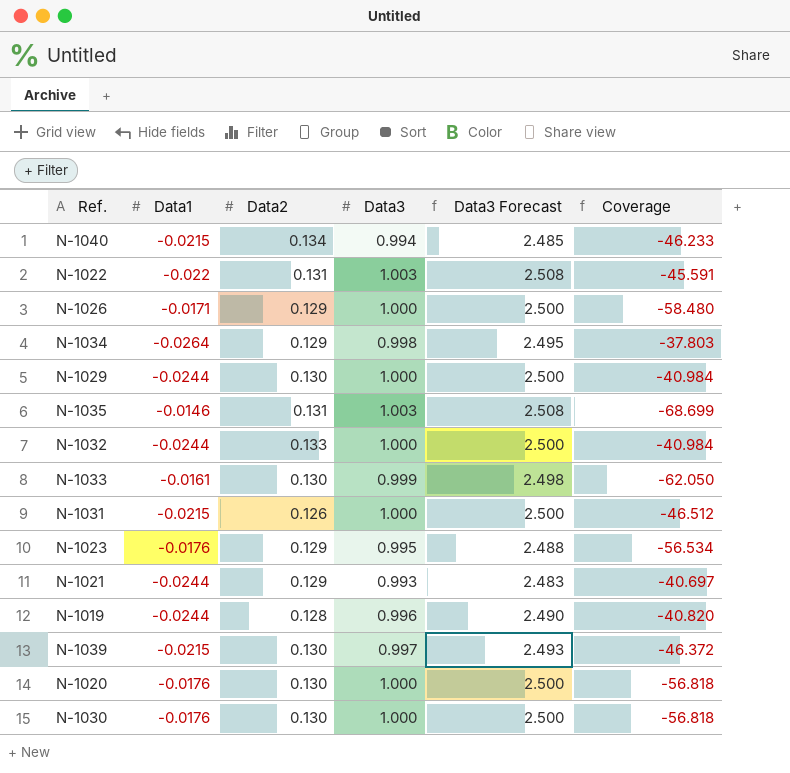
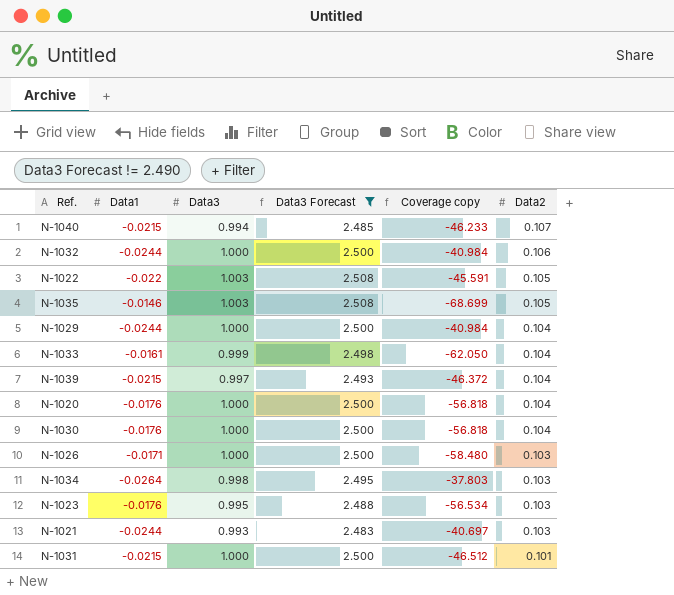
filter: none -> Data3 Forecast != 2.490
row order: none -> Data2 descending
column name: Coverage -> Coverage copy
column Data2 | position: 3 -> 6
N-1040 | Data2: 0.134 -> 0.107
N-1032 | Data2: 0.133 -> 0.106
N-1022 | Data2: 0.131 -> 0.105
N-1035 | Data2: 0.131 -> 0.105
N-1029 | Data2: 0.130 -> 0.104
N-1033 | Data2: 0.130 -> 0.104
N-1039 | Data2: 0.130 -> 0.104
N-1020 | Data2: 0.130 -> 0.104
N-1030 | Data2: 0.130 -> 0.104
N-1026 | Data2: 0.129 -> 0.103
N-1034 | Data2: 0.129 -> 0.103
N-1023 | Data2: 0.129 -> 0.103
N-1021 | Data2: 0.129 -> 0.103
N-1031 | Data2: 0.126 -> 0.101

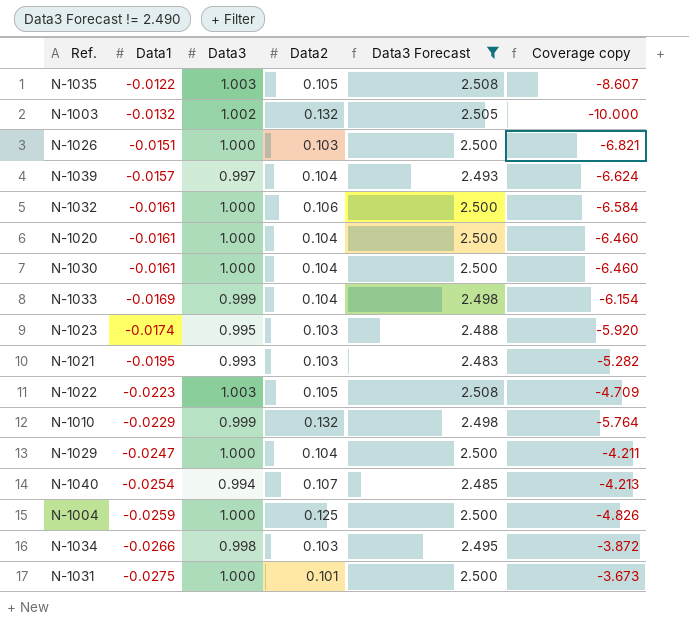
row order: Data2 descending -> Data1 descending
column Data2 | position: 6 -> 4
column Coverage copy | formula: [Data3] / [Data1] -> [Data2] / [Data1]
N-1035 | Data1: -0.0146 -> -0.0122
row N-1003: none -> -0.0132 | 1.002 | 0.132 | 2.505 | -10.000
N-1026 | Data1: -0.0171 -> -0.0151
N-1039 | Data1: -0.0215 -> -0.0157
N-1032 | Data1: -0.0244 -> -0.0161
N-1020 | Data1: -0.0176 -> -0.0161
N-1030 | Data1: -0.0176 -> -0.0161
N-1033 | Data1: -0.0161 -> -0.0169
N-1023 | Data1: -0.0176 -> -0.0174
N-1021 | Data1: -0.0244 -> -0.0195
N-1022 | Data1: -0.022 -> -0.0223
row N-1010: none -> -0.0229 | 0.999 | 0.132 | 2.498 | -5.764
N-1029 | Data1: -0.0244 -> -0.0247
N-1040 | Data1: -0.0215 -> -0.0254
row N-1004: none -> -0.0259 | 1.000 | 0.125 | 2.500 | -4.826
N-1034 | Data1: -0.0264 -> -0.0266
N-1031 | Data1: -0.0215 -> -0.0275

